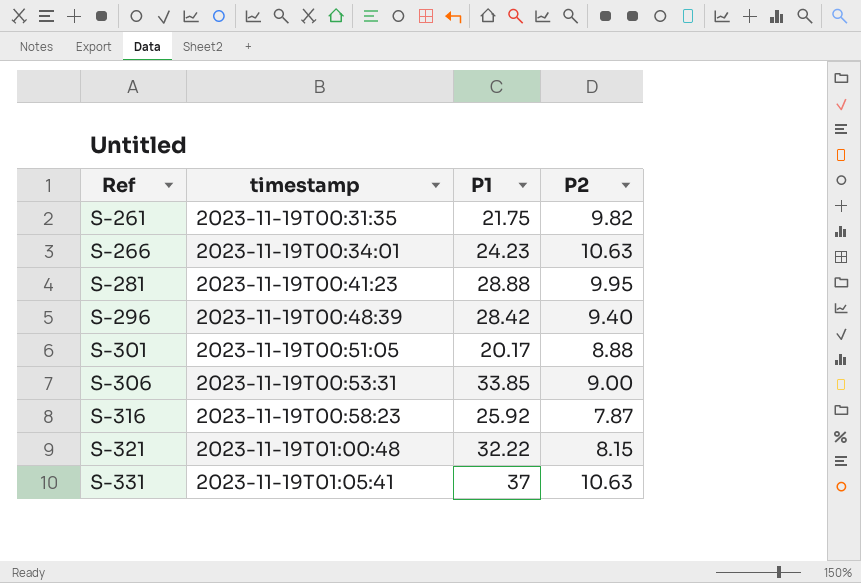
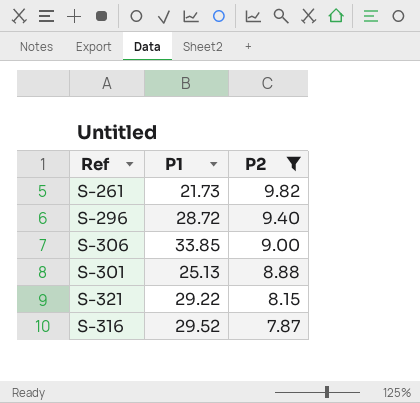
filter: none -> P2 <= 9.82
row order: Ref ascending -> P2 descending
column timestamp | position: 2 -> none
S-261 | P1: 21.75 -> 21.73
S-296 | P1: 28.42 -> 28.72
S-301 | P1: 20.17 -> 25.13
S-321 | P1: 32.22 -> 29.22
S-316 | P1: 25.92 -> 29.52

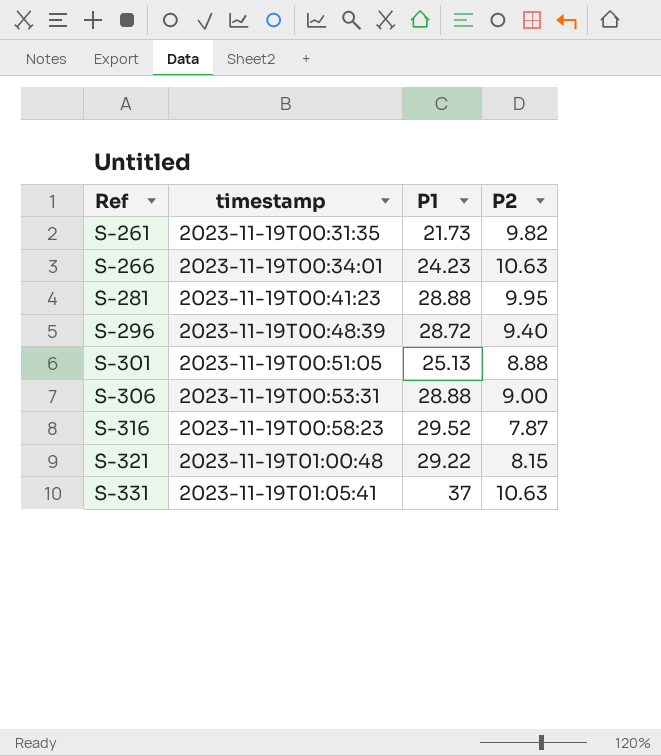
filter: P2 <= 9.82 -> none
row order: P2 descending -> Ref ascending
column timestamp | position: none -> 2
S-306 | P1: 33.85 -> 28.88

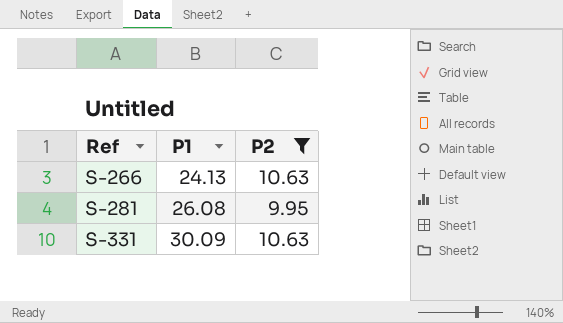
filter: none -> P2 >= 9.95
column timestamp | position: 2 -> none
S-266 | P1: 24.23 -> 24.13
S-281 | P1: 28.88 -> 26.08
S-331 | P1: 37 -> 30.09

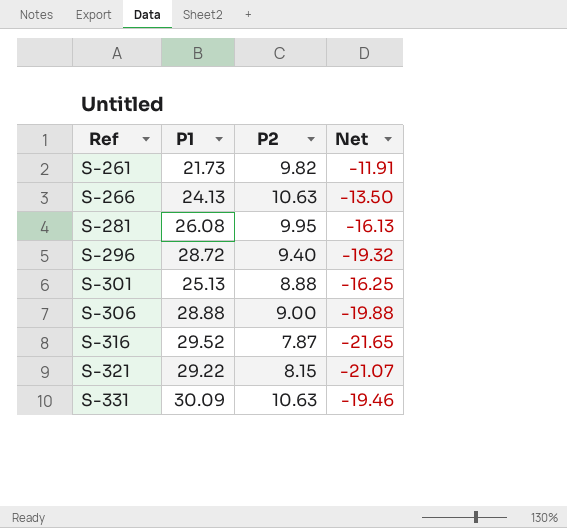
filter: P2 >= 9.95 -> none
column Net | formula: none -> [P2] - [P1]

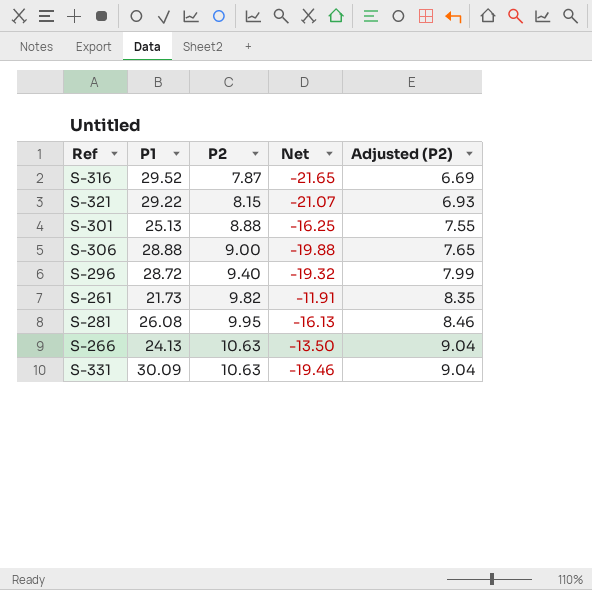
row order: Ref ascending -> P2 ascending
column Adjusted (P2) | formula: none -> [P2] * 0.85

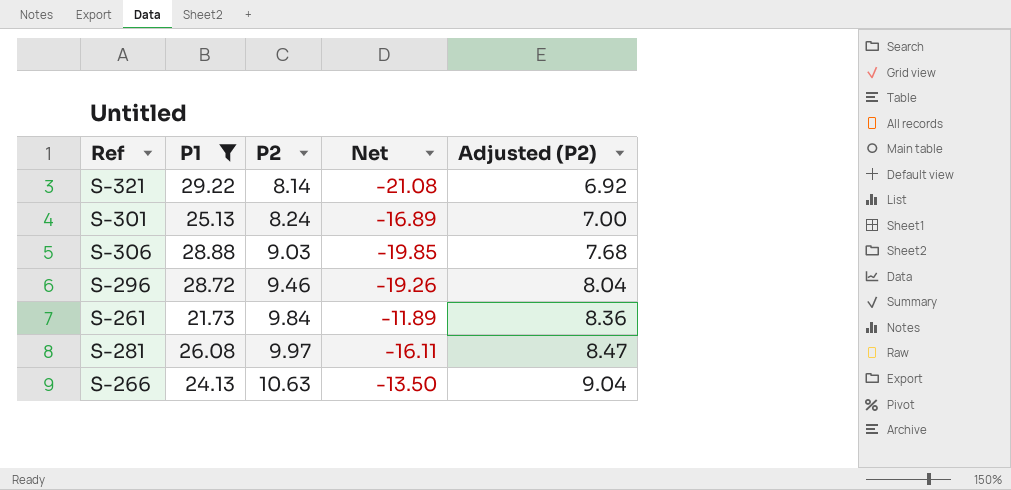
filter: none -> P1 <= 29.22
S-321 | P2: 8.15 -> 8.14
S-321 | Net: -21.07 -> -21.08
S-321 | Adjusted (P2): 6.93 -> 6.92
S-301 | P2: 8.88 -> 8.24
S-301 | Net: -16.25 -> -16.89
S-301 | Adjusted (P2): 7.55 -> 7.00
S-306 | P2: 9.00 -> 9.03
S-306 | Net: -19.88 -> -19.85
S-306 | Adjusted (P2): 7.65 -> 7.68
S-296 | P2: 9.40 -> 9.46
S-296 | Net: -19.32 -> -19.26
S-296 | Adjusted (P2): 7.99 -> 8.04
S-261 | P2: 9.82 -> 9.84
S-261 | Net: -11.91 -> -11.89
S-261 | Adjusted (P2): 8.35 -> 8.36
S-281 | P2: 9.95 -> 9.97
S-281 | Net: -16.13 -> -16.11
S-281 | Adjusted (P2): 8.46 -> 8.47

